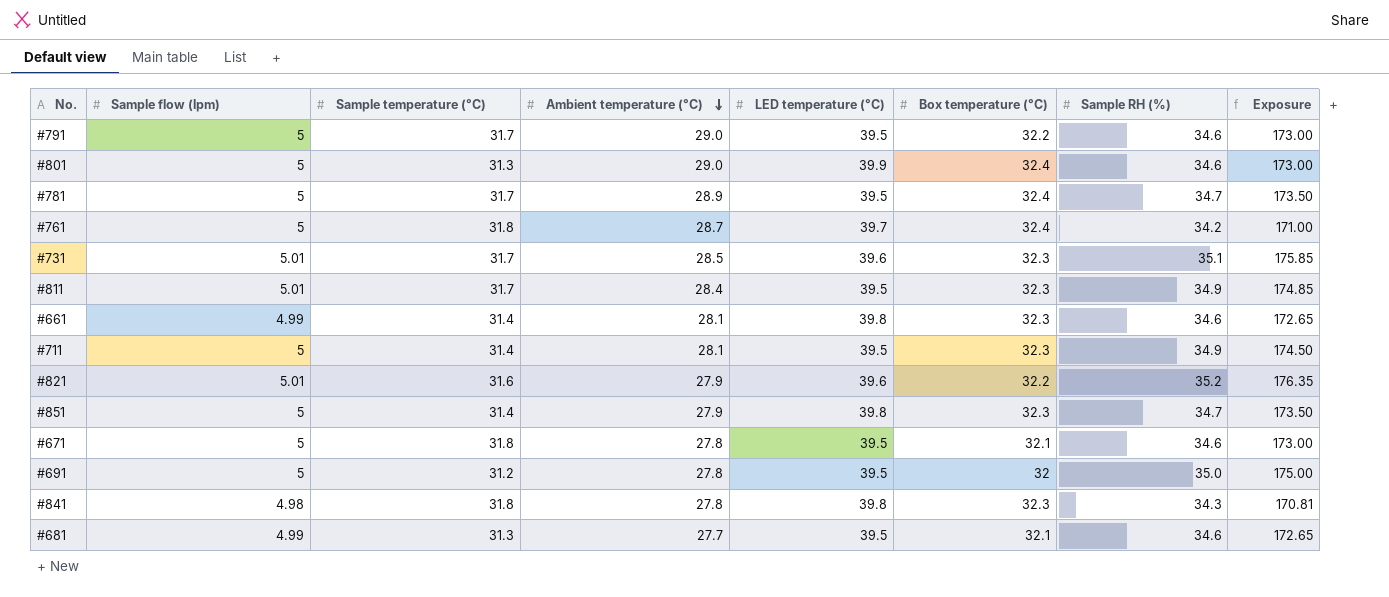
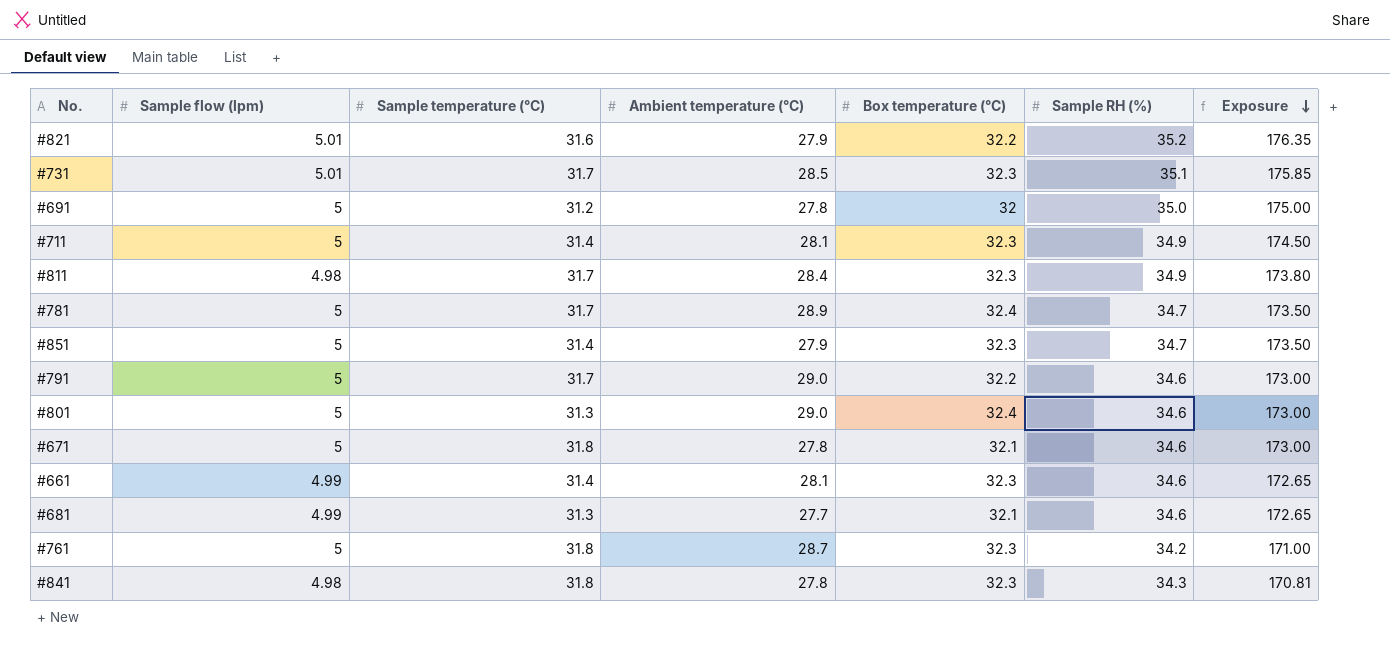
row order: Ambient temperature (°C) descending -> Exposure descending
column LED temperature (°C) | position: 5 -> none
#811 | Sample flow (lpm): 5.01 -> 4.98
#811 | Exposure: 174.85 -> 173.80
#761 | Box temperature (°C): 32.4 -> 32.3

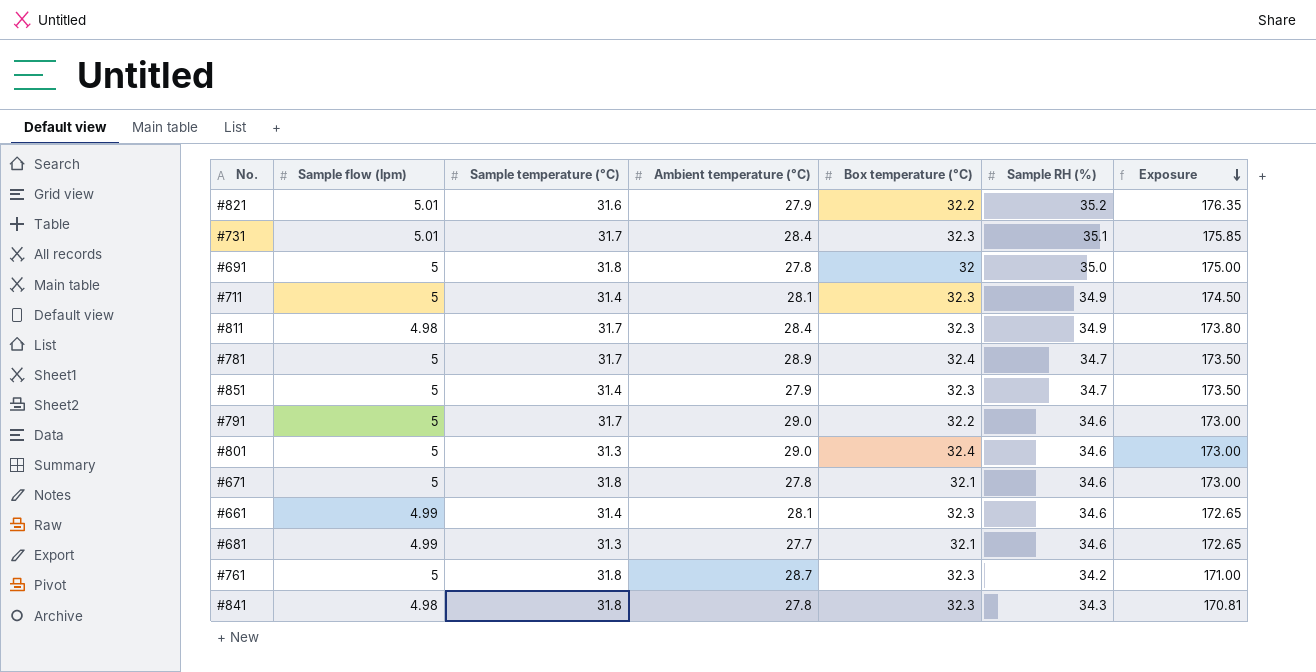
#731 | Ambient temperature (°C): 28.5 -> 28.4
#691 | Sample temperature (°C): 31.2 -> 31.8

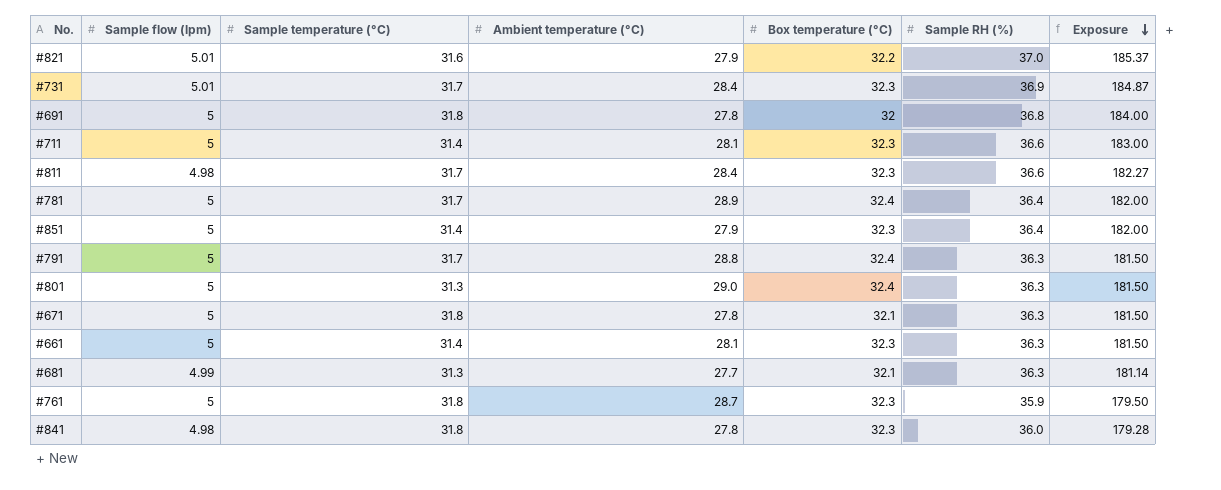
#821 | Sample RH (%): 35.2 -> 37.0
#821 | Exposure: 176.35 -> 185.37
#731 | Sample RH (%): 35.1 -> 36.9
#731 | Exposure: 175.85 -> 184.87
#691 | Sample RH (%): 35.0 -> 36.8
#691 | Exposure: 175.00 -> 184.00
#711 | Sample RH (%): 34.9 -> 36.6
#711 | Exposure: 174.50 -> 183.00
#811 | Sample RH (%): 34.9 -> 36.6
#811 | Exposure: 173.80 -> 182.27
#781 | Sample RH (%): 34.7 -> 36.4
#781 | Exposure: 173.50 -> 182.00
#851 | Sample RH (%): 34.7 -> 36.4
#851 | Exposure: 173.50 -> 182.00
#791 | Ambient temperature (°C): 29.0 -> 28.8
#791 | Box temperature (°C): 32.2 -> 32.4
#791 | Sample RH (%): 34.6 -> 36.3
#791 | Exposure: 173.00 -> 181.50
#801 | Sample RH (%): 34.6 -> 36.3
#801 | Exposure: 173.00 -> 181.50
#671 | Sample RH (%): 34.6 -> 36.3
#671 | Exposure: 173.00 -> 181.50
#661 | Sample flow (lpm): 4.99 -> 5
#661 | Sample RH (%): 34.6 -> 36.3
#661 | Exposure: 172.65 -> 181.50
#681 | Sample RH (%): 34.6 -> 36.3
#681 | Exposure: 172.65 -> 181.14
#761 | Sample RH (%): 34.2 -> 35.9
#761 | Exposure: 171.00 -> 179.50
#841 | Sample RH (%): 34.3 -> 36.0
#841 | Exposure: 170.81 -> 179.28

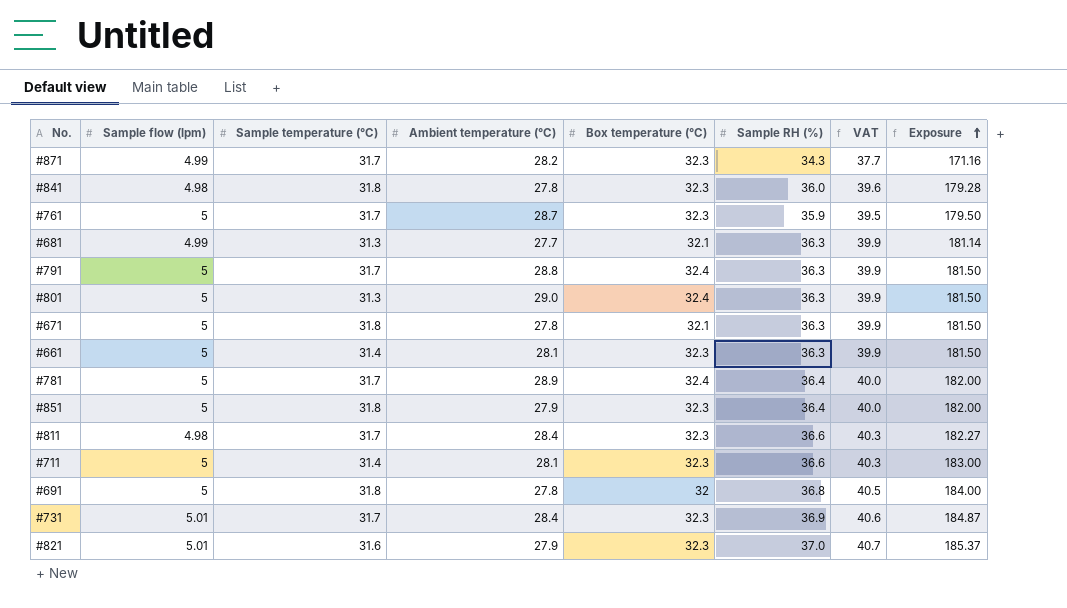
row order: Exposure descending -> Exposure ascending
column VAT | formula: none -> [Sample RH (%)] * 1.1
row #871: none -> 4.99 | 31.7 | 28.2 | 32.3 | 34.3 | 37.7 | 171.16
#761 | Sample temperature (°C): 31.8 -> 31.7
#851 | Sample temperature (°C): 31.4 -> 31.8
#821 | Box temperature (°C): 32.2 -> 32.3

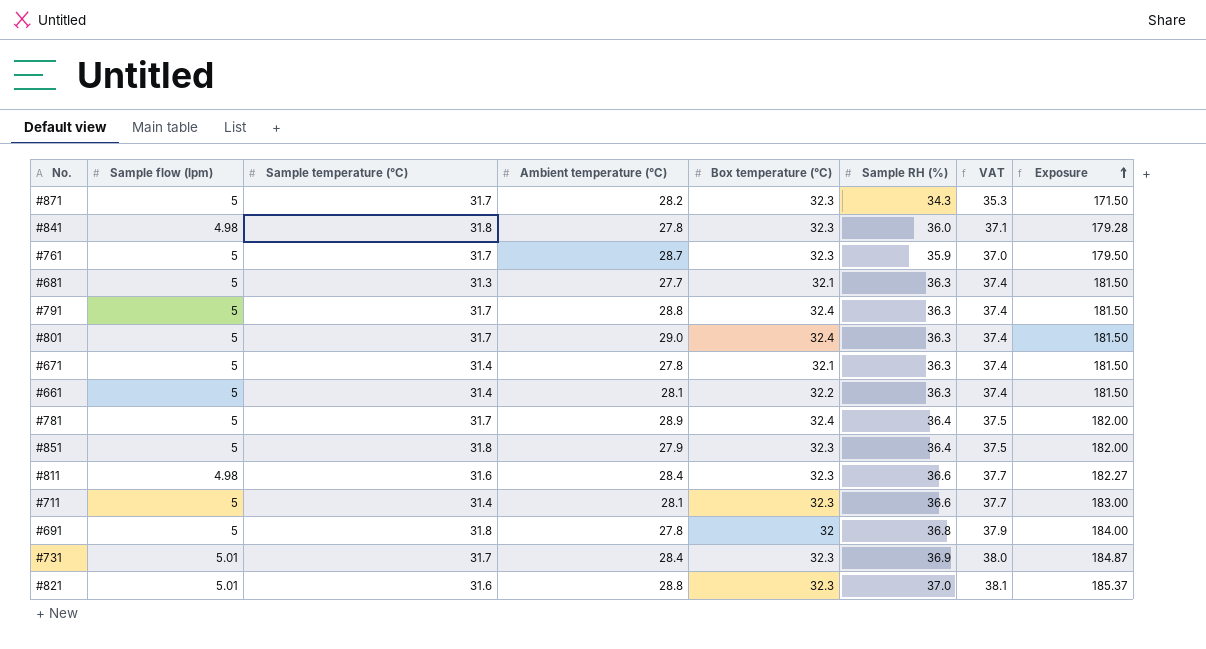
column VAT | formula: [Sample RH (%)] * 1.1 -> [Sample RH (%)] * 1.03
#871 | Sample flow (lpm): 4.99 -> 5
#871 | Exposure: 171.16 -> 171.50
#681 | Sample flow (lpm): 4.99 -> 5
#681 | Exposure: 181.14 -> 181.50
#801 | Sample temperature (°C): 31.3 -> 31.7
#671 | Sample temperature (°C): 31.8 -> 31.4
#661 | Box temperature (°C): 32.3 -> 32.2
#811 | Sample temperature (°C): 31.7 -> 31.6
#821 | Ambient temperature (°C): 27.9 -> 28.8

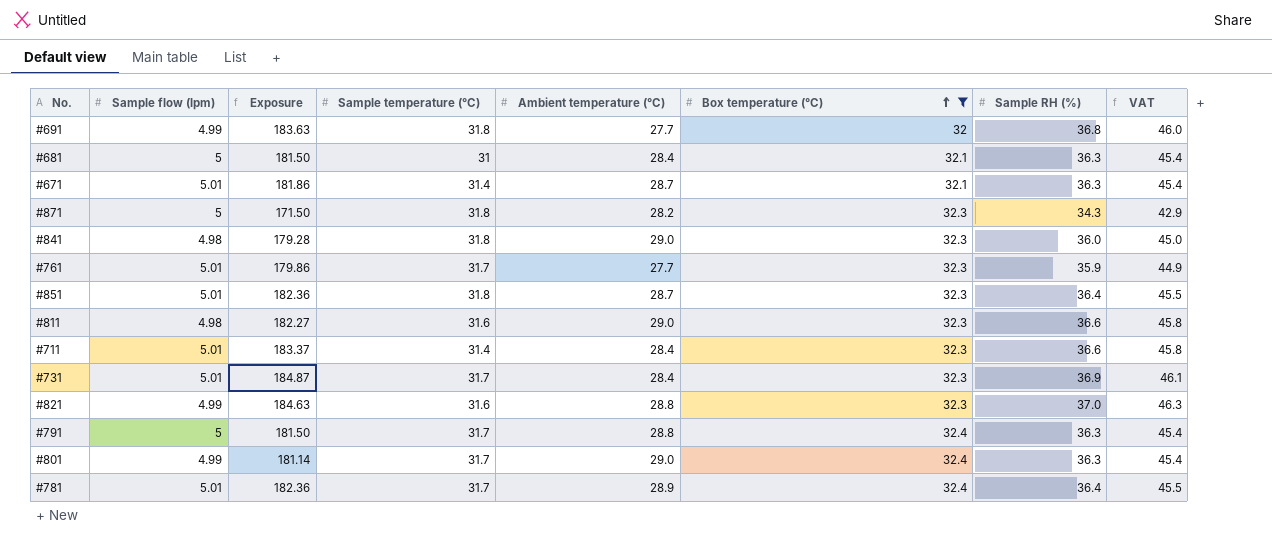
filter: none -> Box temperature (°C) != 32.2
row order: Exposure ascending -> Box temperature (°C) ascending
column Exposure | position: 8 -> 3
column VAT | formula: [Sample RH (%)] * 1.03 -> [Sample RH (%)] * 1.25
#691 | Sample flow (lpm): 5 -> 4.99
#691 | Exposure: 184.00 -> 183.63
#691 | Ambient temperature (°C): 27.8 -> 27.7
#681 | Sample temperature (°C): 31.3 -> 31
#681 | Ambient temperature (°C): 27.7 -> 28.4
#671 | Sample flow (lpm): 5 -> 5.01
#671 | Exposure: 181.50 -> 181.86
#671 | Ambient temperature (°C): 27.8 -> 28.7
#871 | Sample temperature (°C): 31.7 -> 31.8
#841 | Ambient temperature (°C): 27.8 -> 29.0
#761 | Sample flow (lpm): 5 -> 5.01
#761 | Exposure: 179.50 -> 179.86
#761 | Ambient temperature (°C): 28.7 -> 27.7
#851 | Sample flow (lpm): 5 -> 5.01
#851 | Exposure: 182.00 -> 182.36
#851 | Ambient temperature (°C): 27.9 -> 28.7
#811 | Ambient temperature (°C): 28.4 -> 29.0
#711 | Sample flow (lpm): 5 -> 5.01
#711 | Exposure: 183.00 -> 183.37
#711 | Ambient temperature (°C): 28.1 -> 28.4
#821 | Sample flow (lpm): 5.01 -> 4.99
#821 | Exposure: 185.37 -> 184.63
#801 | Sample flow (lpm): 5 -> 4.99
#801 | Exposure: 181.50 -> 181.14
#781 | Sample flow (lpm): 5 -> 5.01
#781 | Exposure: 182.00 -> 182.36

